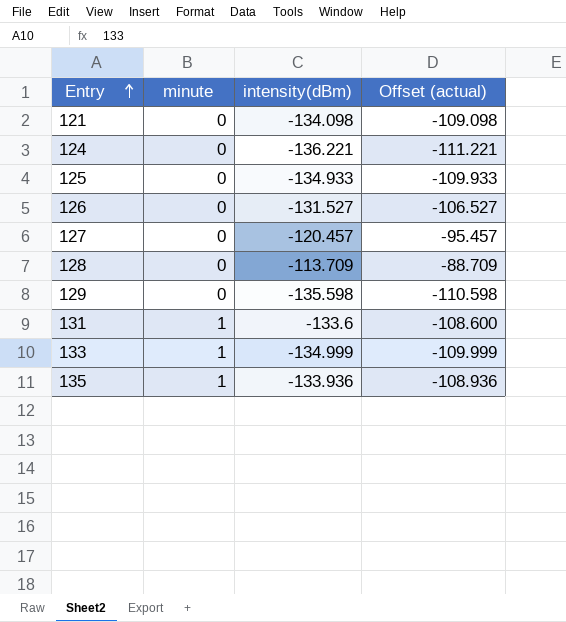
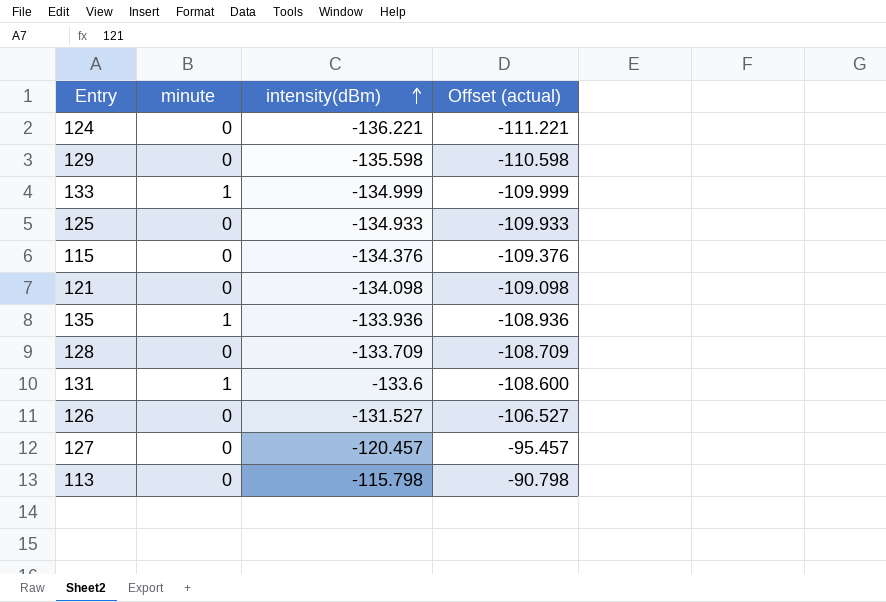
row order: Entry ascending -> intensity(dBm) ascending
row 115: none -> 0 | -134.376 | -109.376
128 | intensity(dBm): -113.709 -> -133.709
128 | Offset (actual): -88.709 -> -108.709
row 113: none -> 0 | -115.798 | -90.798

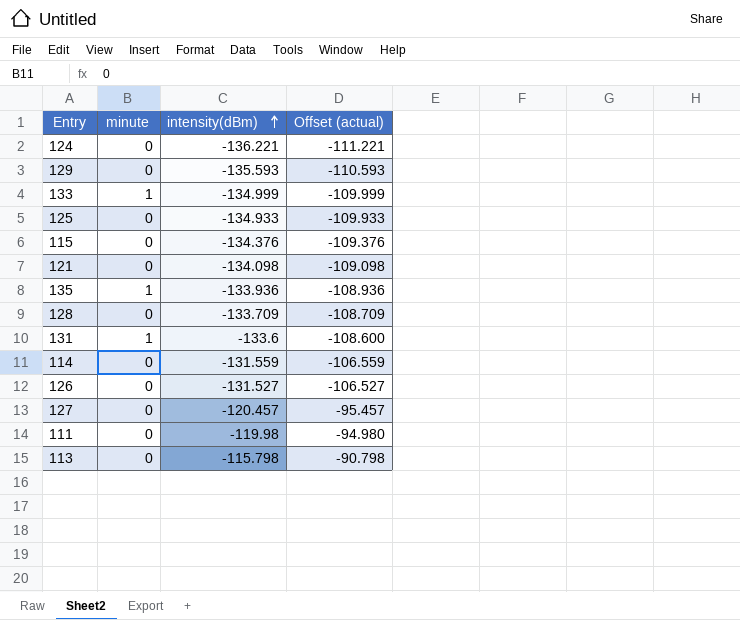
129 | intensity(dBm): -135.598 -> -135.593
129 | Offset (actual): -110.598 -> -110.593
row 114: none -> 0 | -131.559 | -106.559
row 111: none -> 0 | -119.98 | -94.980

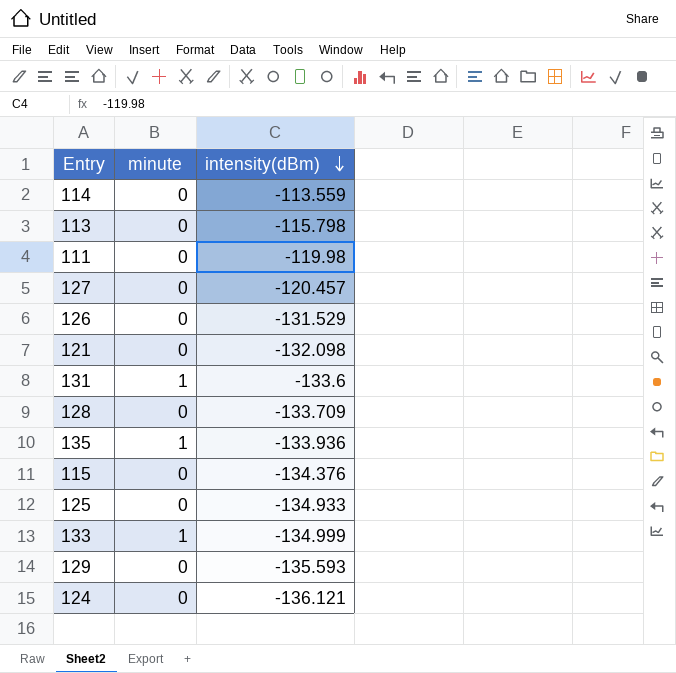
row order: intensity(dBm) ascending -> intensity(dBm) descending
column Offset (actual) | formula: [intensity(dBm)] + 25 -> none
114 | intensity(dBm): -131.559 -> -113.559
126 | intensity(dBm): -131.527 -> -131.529
121 | intensity(dBm): -134.098 -> -132.098
124 | intensity(dBm): -136.221 -> -136.121

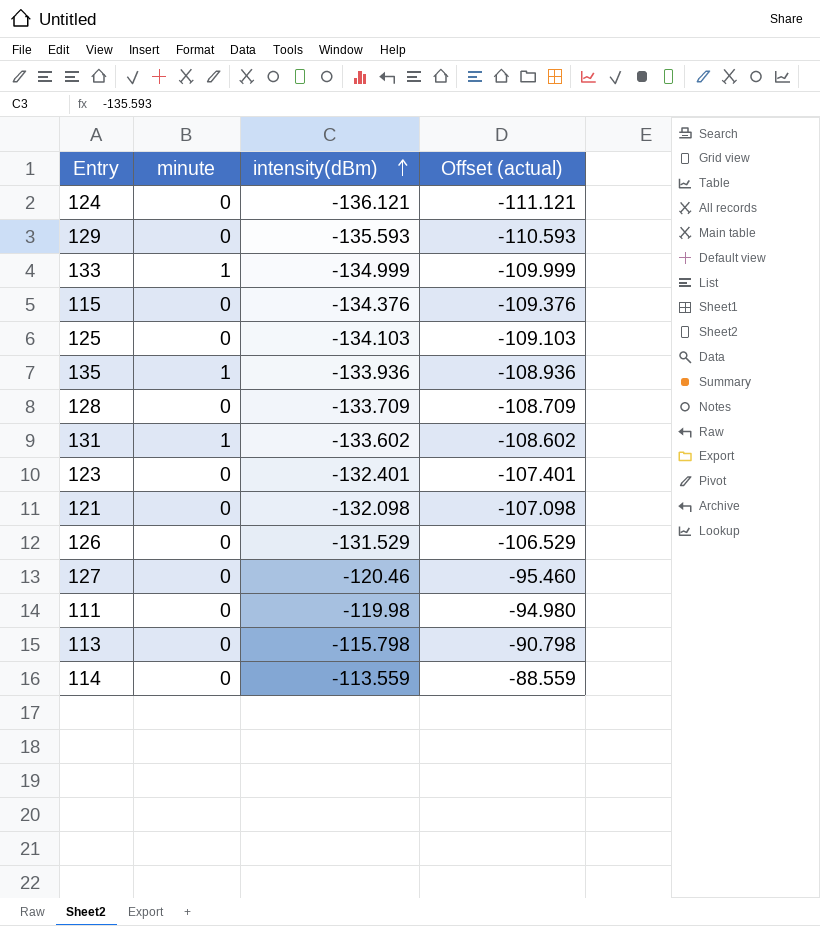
row order: intensity(dBm) descending -> intensity(dBm) ascending
column Offset (actual) | formula: none -> [intensity(dBm)] + 25
125 | intensity(dBm): -134.933 -> -134.103
131 | intensity(dBm): -133.6 -> -133.602
row 123: none -> 0 | -132.401 | -107.401
127 | intensity(dBm): -120.457 -> -120.46

